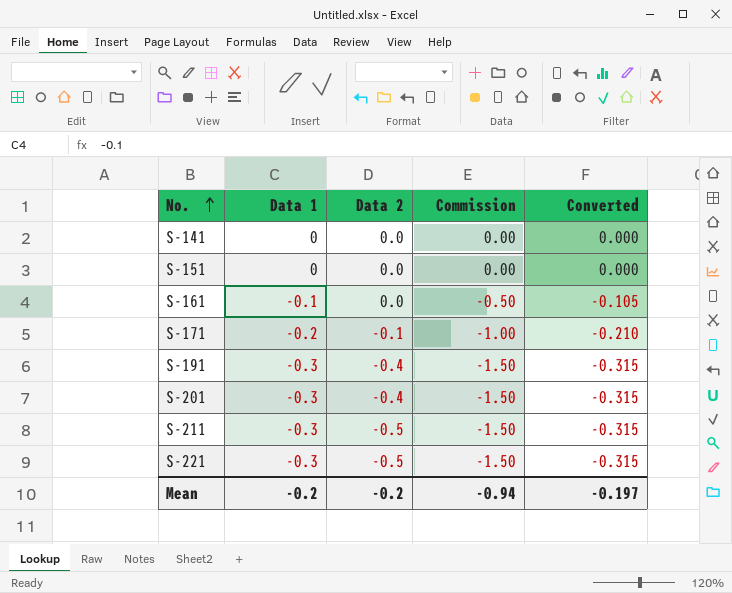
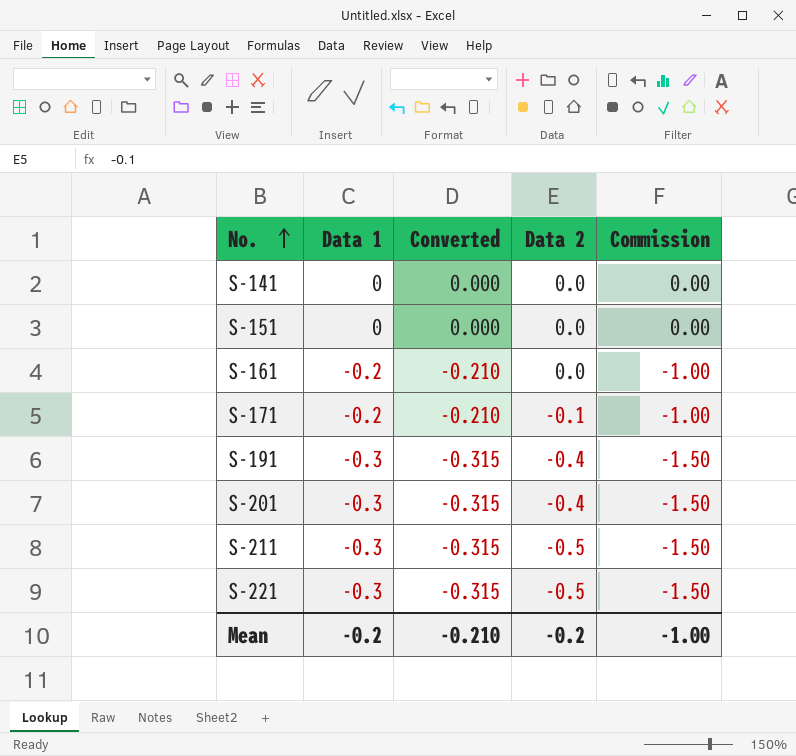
column Converted | position: 5 -> 3
S-161 | Data 1: -0.1 -> -0.2
S-161 | Converted: -0.105 -> -0.210
S-161 | Commission: -0.50 -> -1.00
Mean | Converted: -0.197 -> -0.210
Mean | Commission: -0.94 -> -1.00

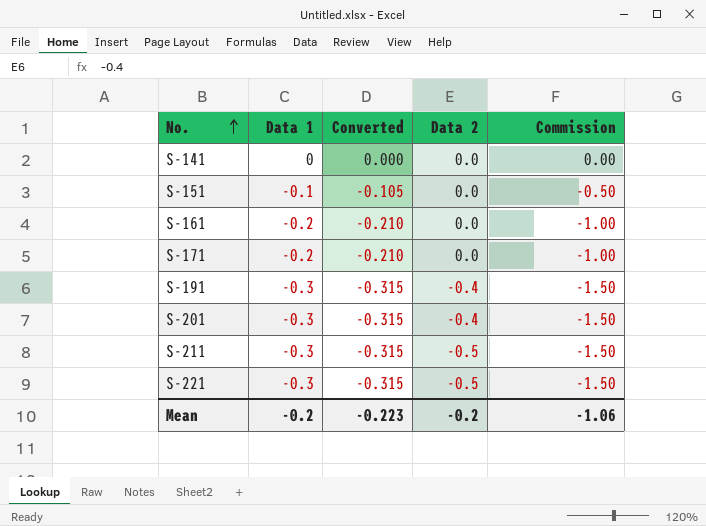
S-151 | Data 1: 0 -> -0.1
S-151 | Converted: 0.000 -> -0.105
S-151 | Commission: 0.00 -> -0.50
S-171 | Data 2: -0.1 -> 0.0
Mean | Converted: -0.210 -> -0.223
Mean | Commission: -1.00 -> -1.06

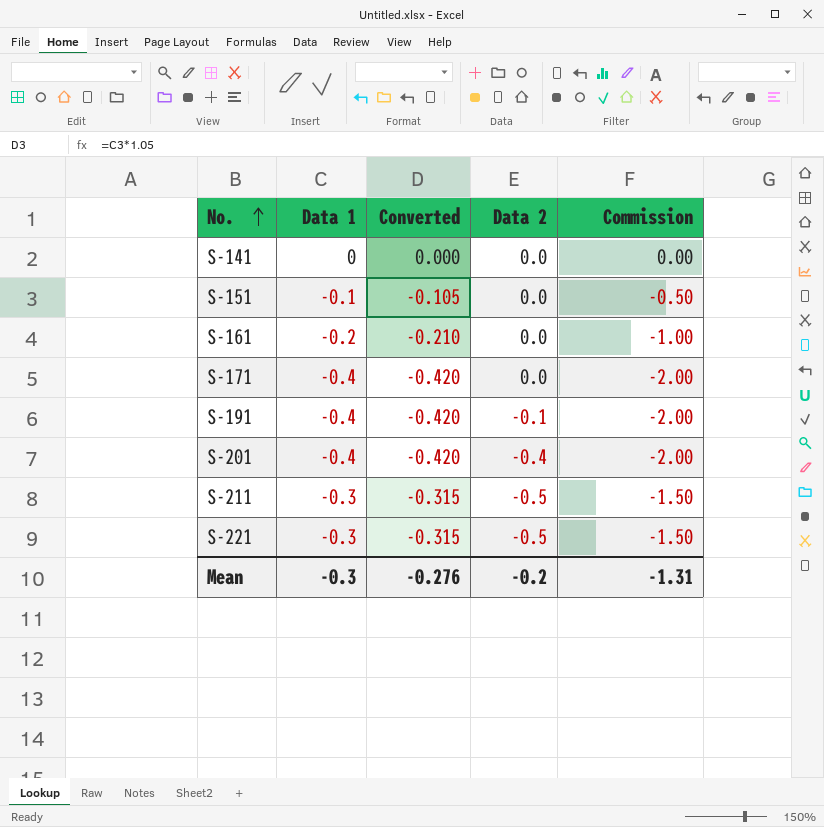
S-171 | Data 1: -0.2 -> -0.4
S-171 | Converted: -0.210 -> -0.420
S-171 | Commission: -1.00 -> -2.00
S-191 | Data 1: -0.3 -> -0.4
S-191 | Converted: -0.315 -> -0.420
S-191 | Data 2: -0.4 -> -0.1
S-191 | Commission: -1.50 -> -2.00
S-201 | Data 1: -0.3 -> -0.4
S-201 | Converted: -0.315 -> -0.420
S-201 | Commission: -1.50 -> -2.00
Mean | Data 1: -0.2 -> -0.3
Mean | Converted: -0.223 -> -0.276
Mean | Commission: -1.06 -> -1.31

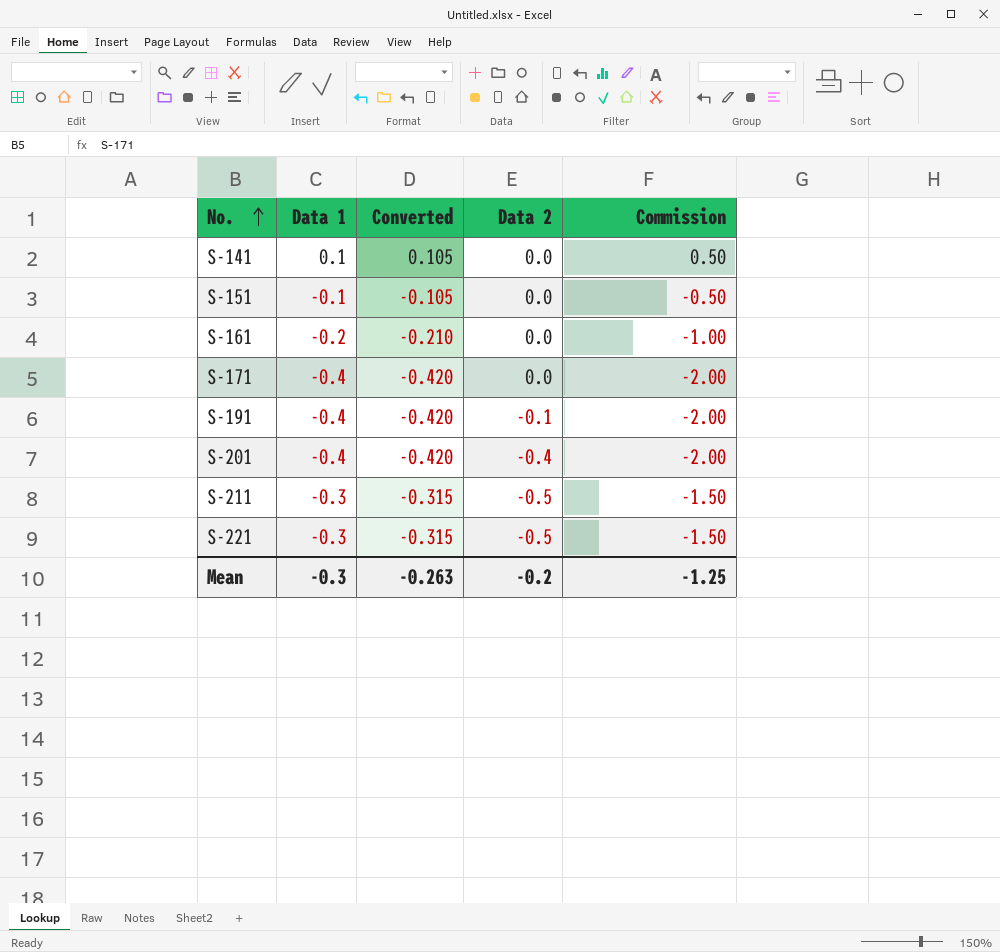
S-141 | Data 1: 0 -> 0.1
S-141 | Converted: 0.000 -> 0.105
S-141 | Commission: 0.00 -> 0.50
Mean | Converted: -0.276 -> -0.263
Mean | Commission: -1.31 -> -1.25

